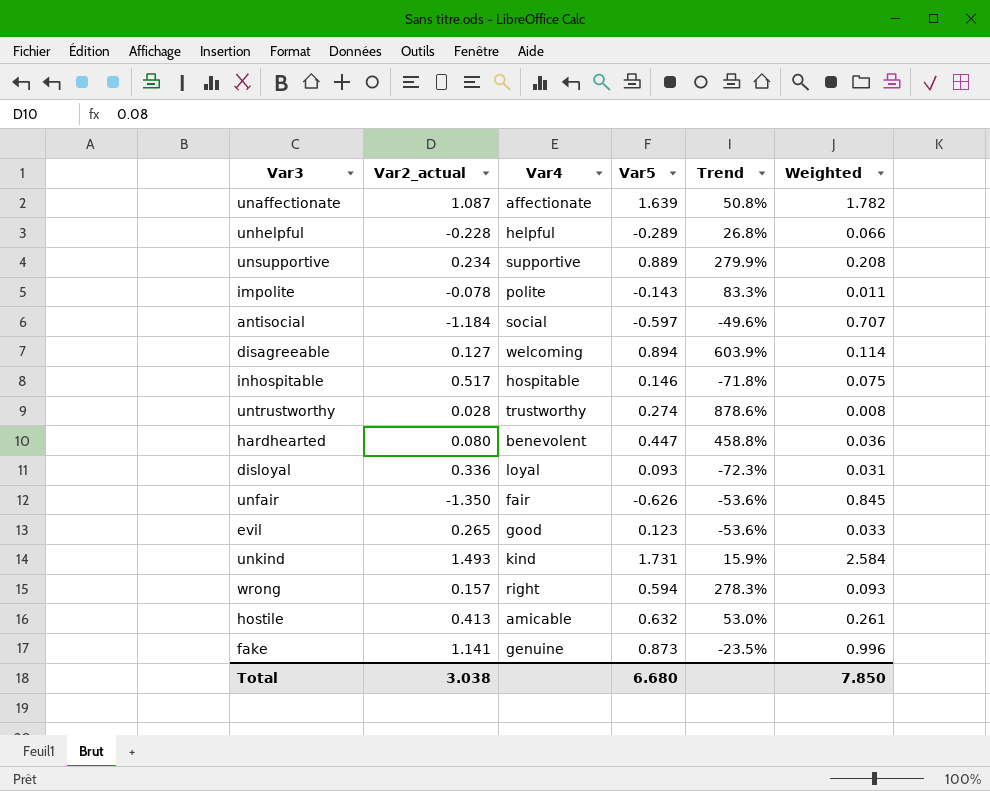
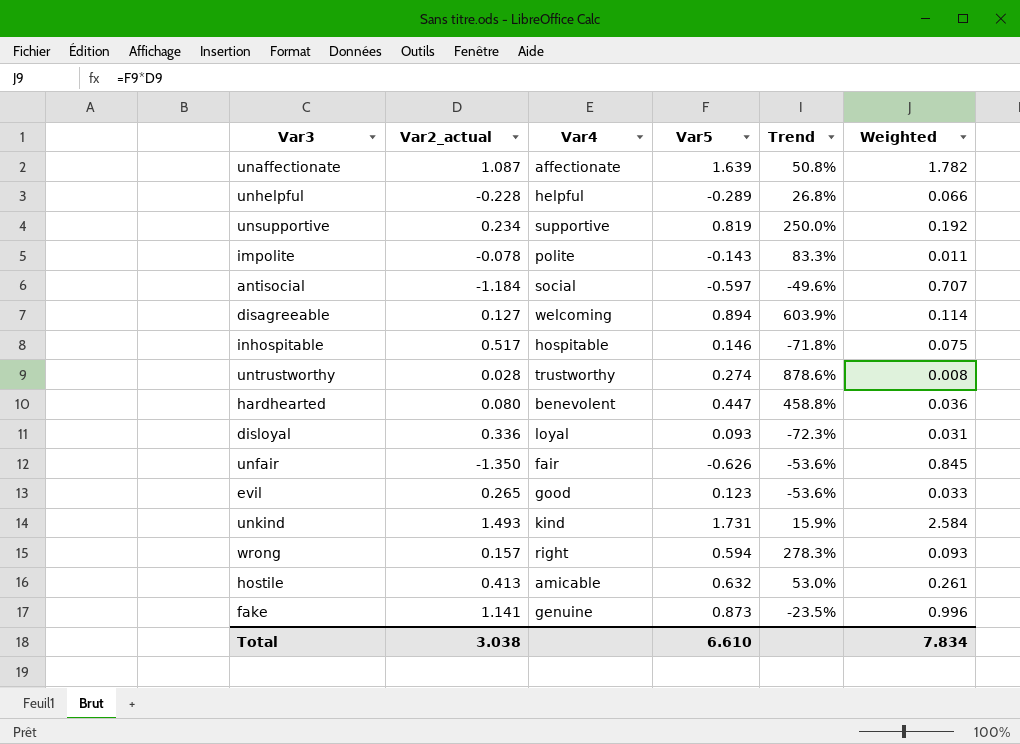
unsupportive | Var5: 0.889 -> 0.819
unsupportive | Trend: 279.9% -> 250.0%
unsupportive | Weighted: 0.208 -> 0.192
Total | Var5: 6.680 -> 6.610
Total | Weighted: 7.850 -> 7.834

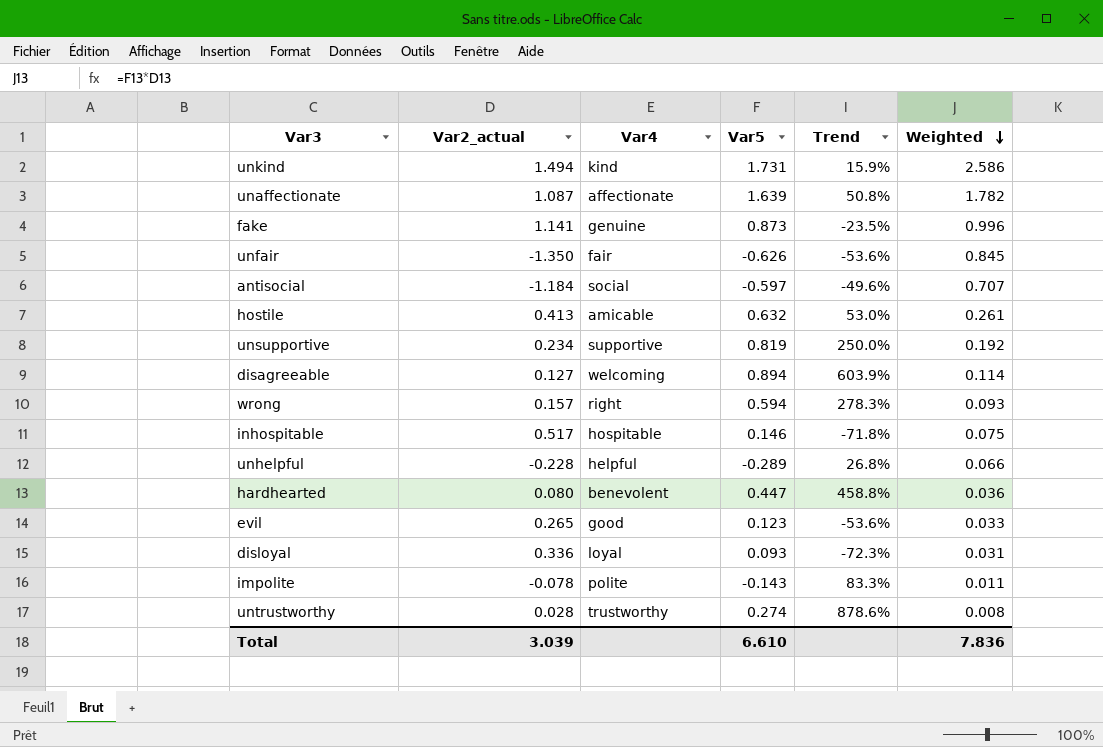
row order: none -> Weighted descending
unkind | Var2_actual: 1.493 -> 1.494
unkind | Weighted: 2.584 -> 2.586
Total | Var2_actual: 3.038 -> 3.039
Total | Weighted: 7.834 -> 7.836

